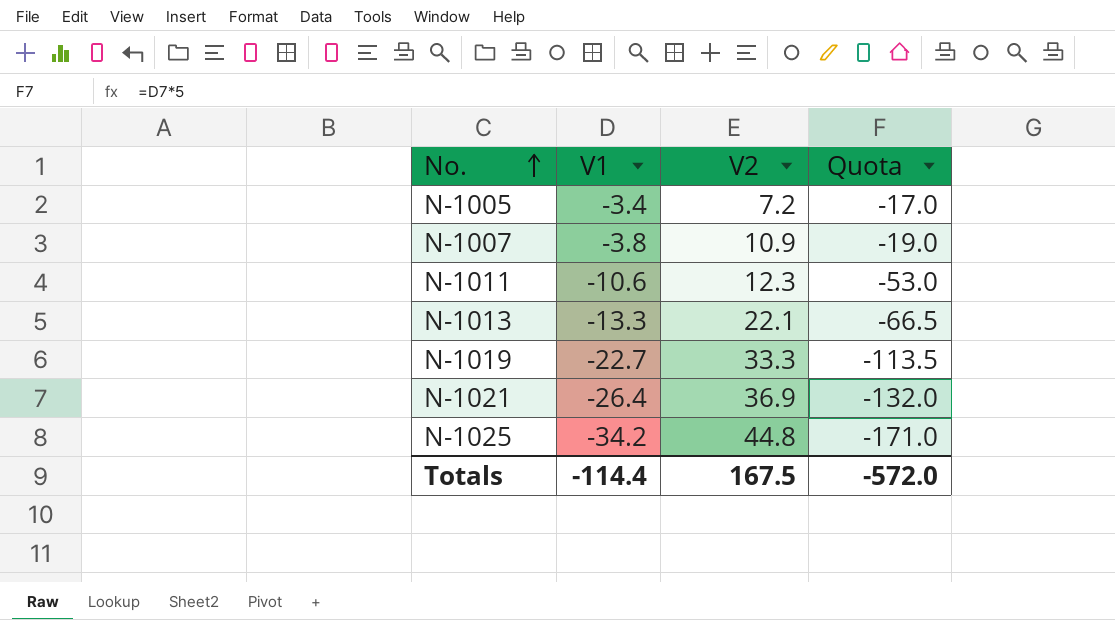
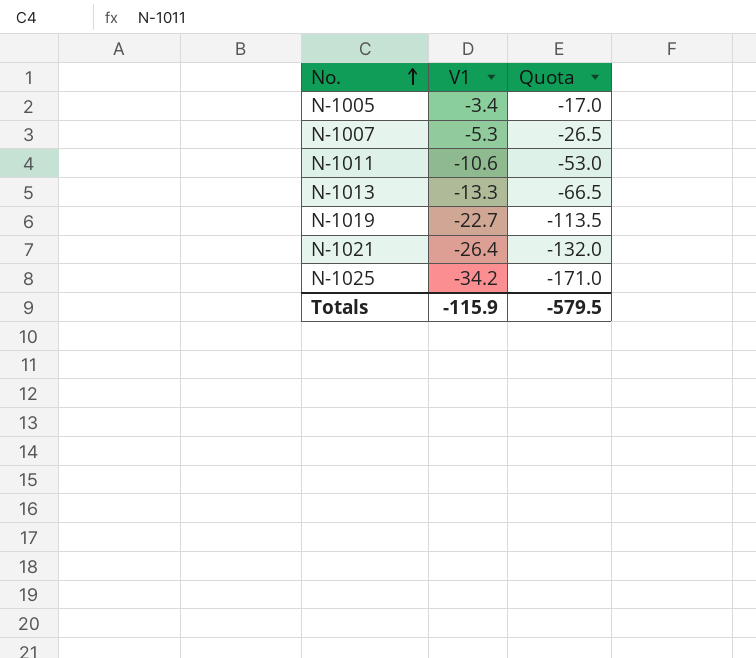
column V2 | position: 3 -> none
N-1007 | V1: -3.8 -> -5.3
N-1007 | Quota: -19.0 -> -26.5
Totals | V1: -114.4 -> -115.9
Totals | Quota: -572.0 -> -579.5

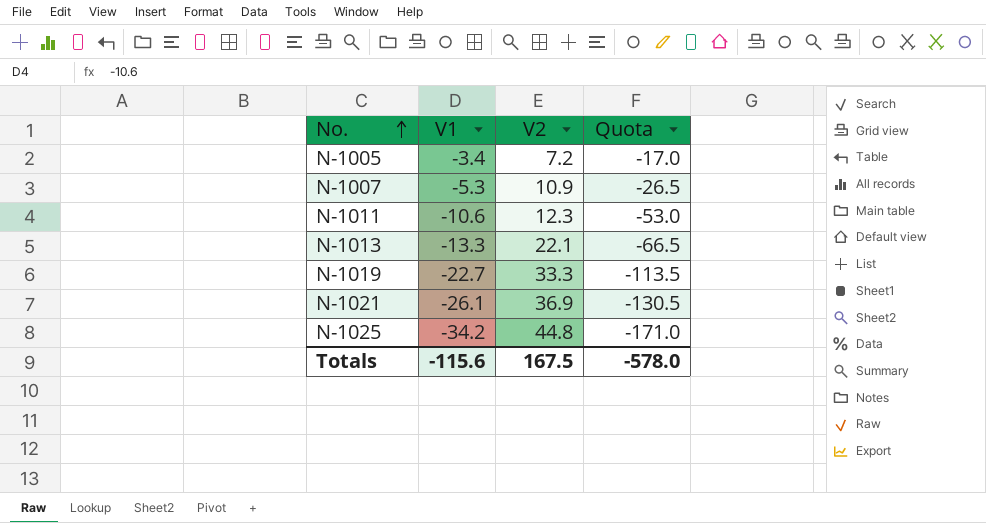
column V2 | position: none -> 3
N-1021 | V1: -26.4 -> -26.1
N-1021 | Quota: -132.0 -> -130.5
Totals | V1: -115.9 -> -115.6
Totals | Quota: -579.5 -> -578.0

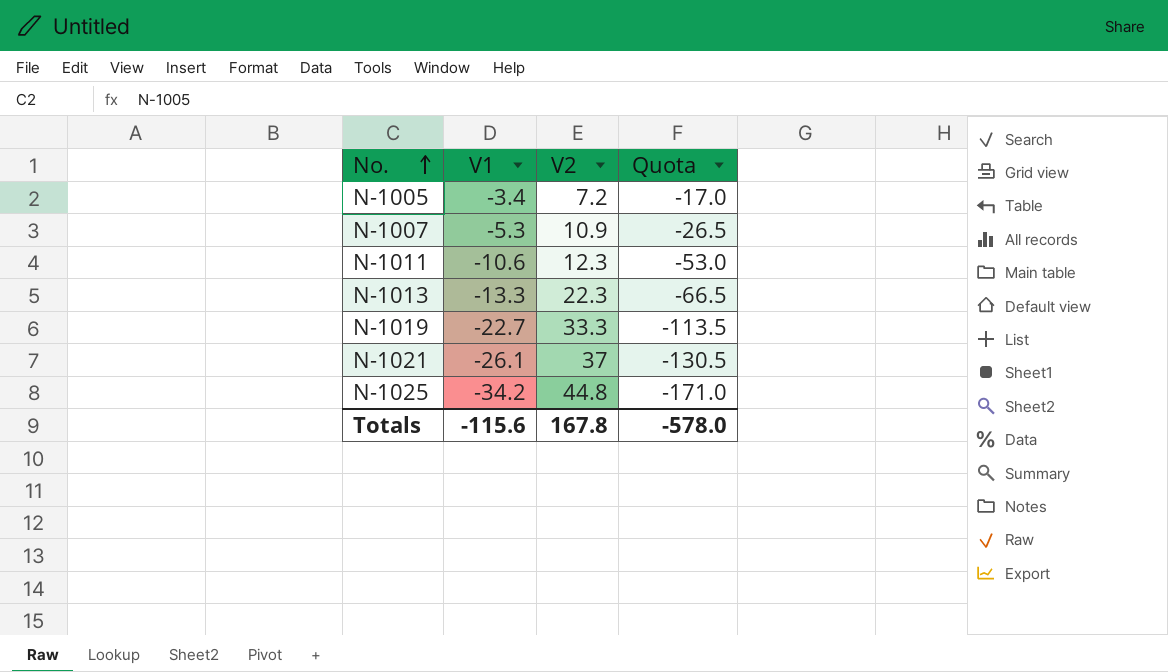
N-1013 | V2: 22.1 -> 22.3
N-1021 | V2: 36.9 -> 37
Totals | V2: 167.5 -> 167.8

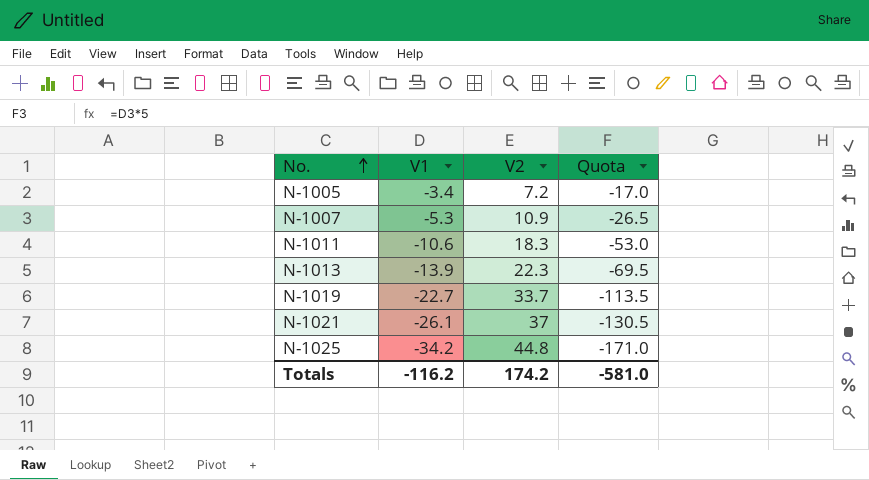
N-1011 | V2: 12.3 -> 18.3
N-1013 | V1: -13.3 -> -13.9
N-1013 | Quota: -66.5 -> -69.5
N-1019 | V2: 33.3 -> 33.7
Totals | V1: -115.6 -> -116.2
Totals | V2: 167.8 -> 174.2
Totals | Quota: -578.0 -> -581.0

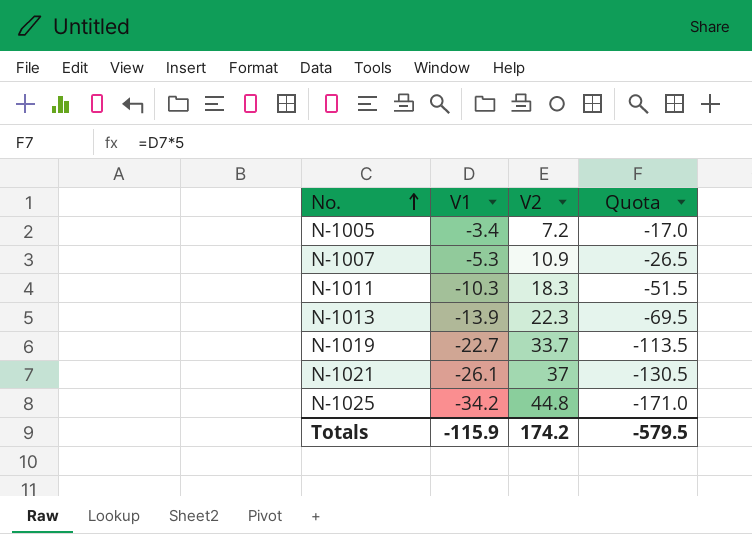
N-1011 | V1: -10.6 -> -10.3
N-1011 | Quota: -53.0 -> -51.5
Totals | V1: -116.2 -> -115.9
Totals | Quota: -581.0 -> -579.5

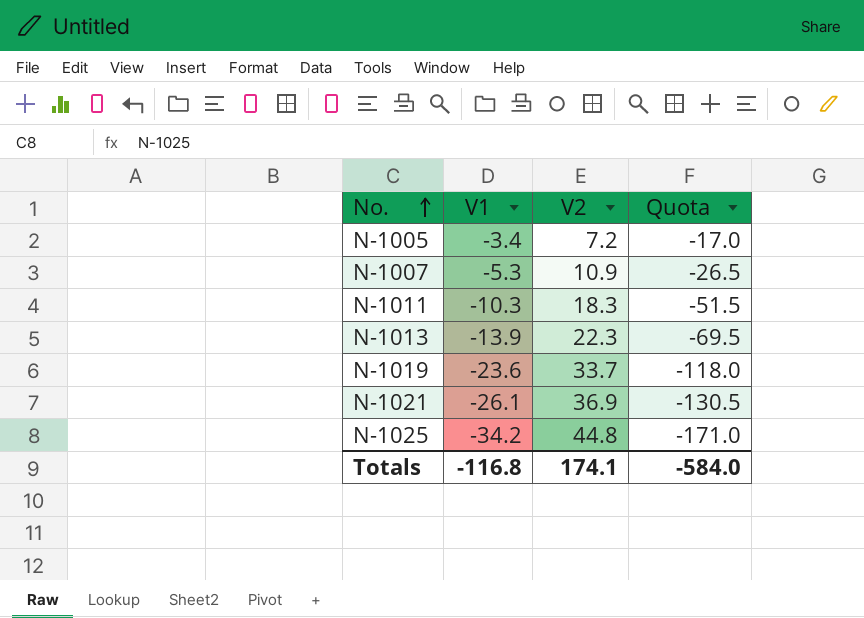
N-1019 | V1: -22.7 -> -23.6
N-1019 | Quota: -113.5 -> -118.0
N-1021 | V2: 37 -> 36.9
Totals | V1: -115.9 -> -116.8
Totals | V2: 174.2 -> 174.1
Totals | Quota: -579.5 -> -584.0

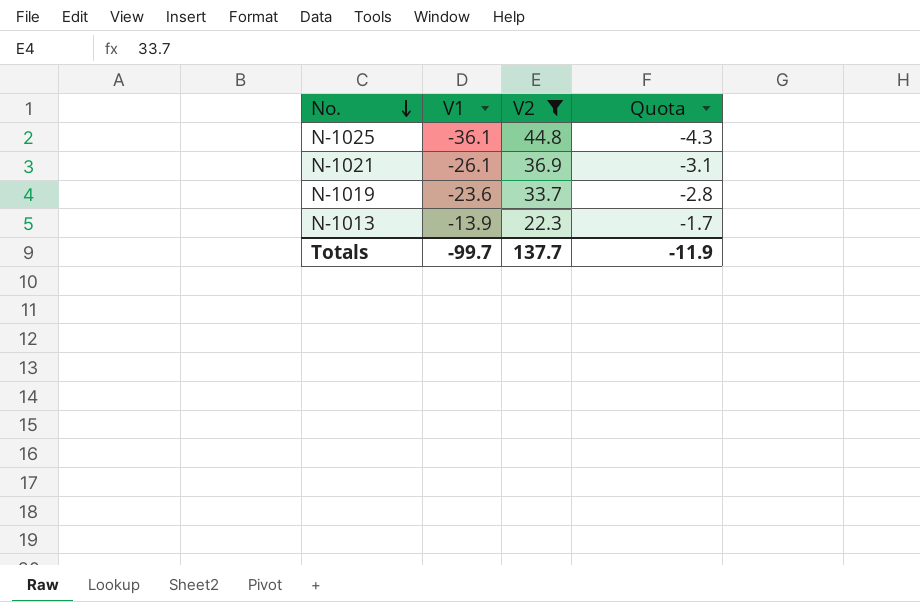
filter: none -> V2 >= 22.3
row order: No. ascending -> No. descending
column Quota | formula: [V1] * 5 -> [V1] * 0.12
N-1025 | V1: -34.2 -> -36.1
Totals | V1: -116.8 -> -99.7
Totals | V2: 174.1 -> 137.7
Totals | Quota: -584.0 -> -11.9

